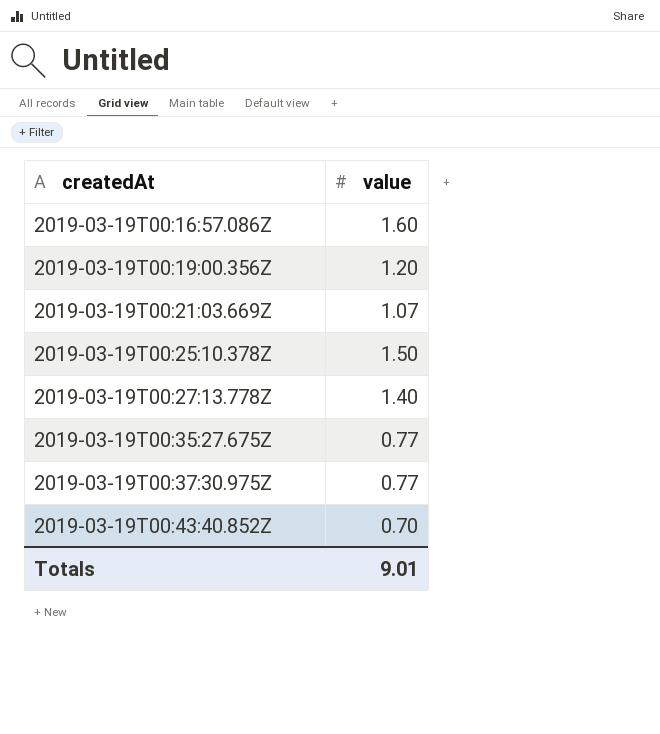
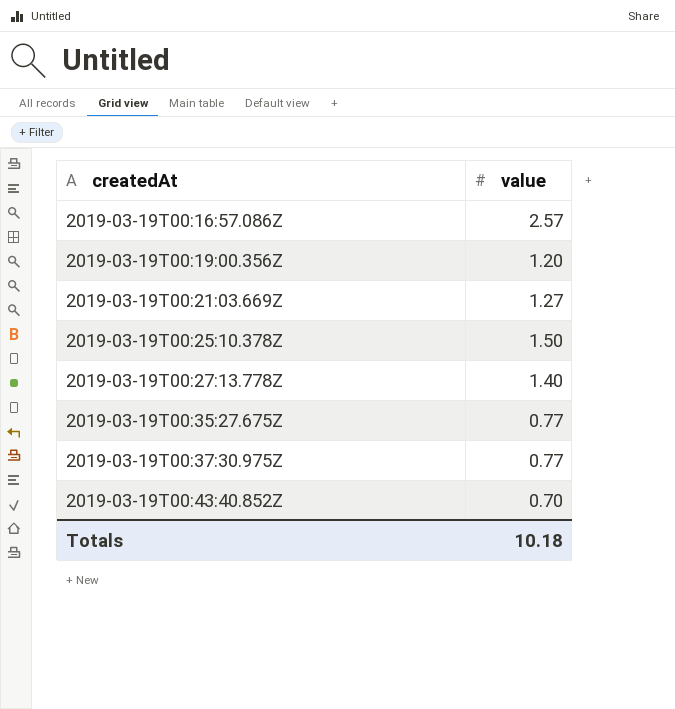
2019-03-19T00:16:57.086Z | value: 1.60 -> 2.57
2019-03-19T00:21:03.669Z | value: 1.07 -> 1.27
Totals | value: 9.01 -> 10.18

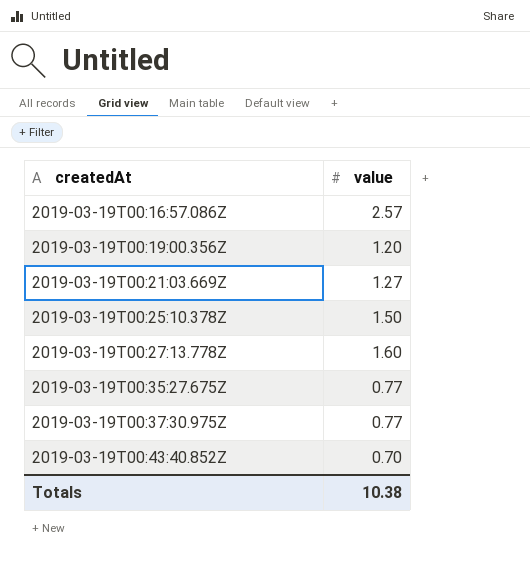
2019-03-19T00:27:13.778Z | value: 1.40 -> 1.60
Totals | value: 10.18 -> 10.38

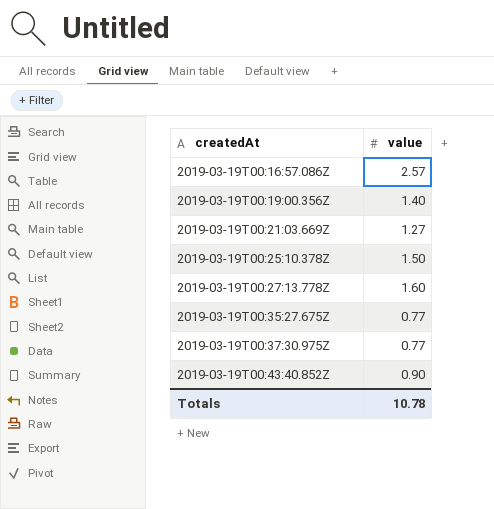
2019-03-19T00:19:00.356Z | value: 1.20 -> 1.40
2019-03-19T00:43:40.852Z | value: 0.70 -> 0.90
Totals | value: 10.38 -> 10.78

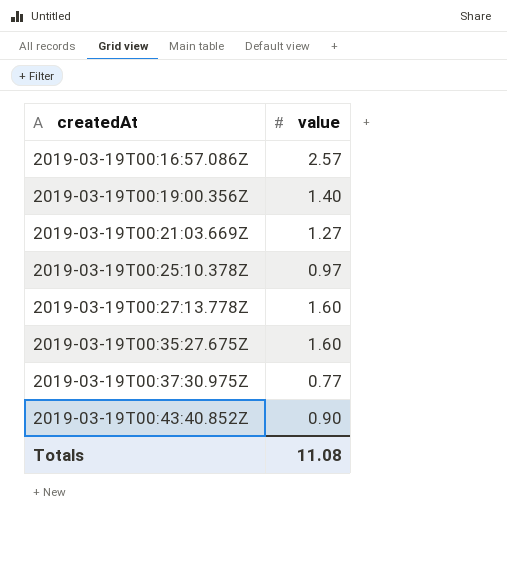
2019-03-19T00:25:10.378Z | value: 1.50 -> 0.97
2019-03-19T00:35:27.675Z | value: 0.77 -> 1.60
Totals | value: 10.78 -> 11.08

